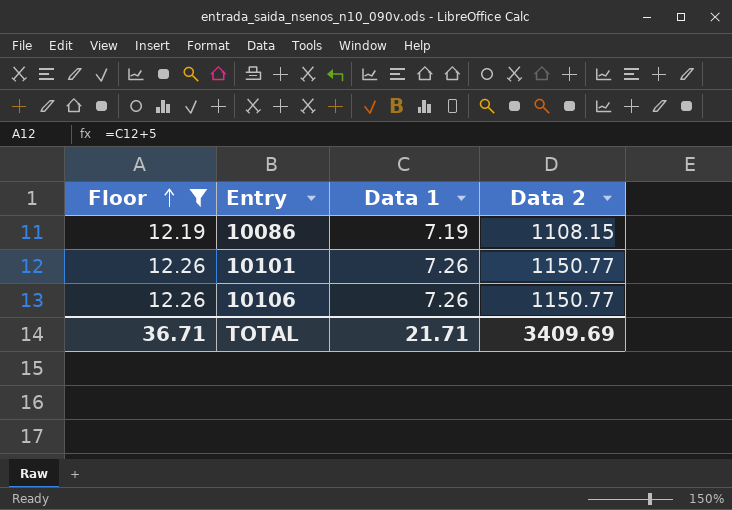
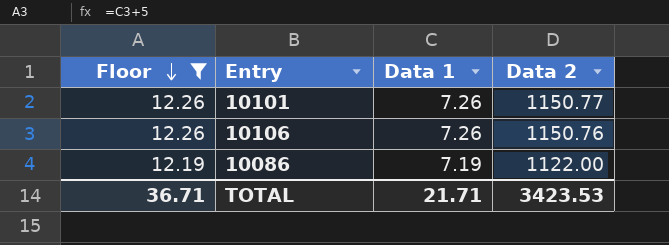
row order: Floor ascending -> Floor descending
10106 | Data 2: 1150.77 -> 1150.76
10086 | Data 2: 1108.15 -> 1122.00
TOTAL | Data 2: 3409.69 -> 3423.53

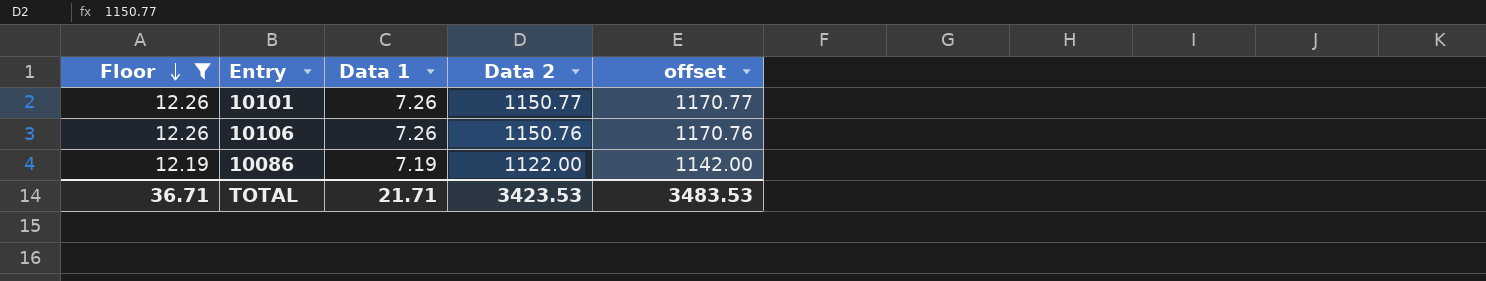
column offset | formula: none -> [Data 2] + 20

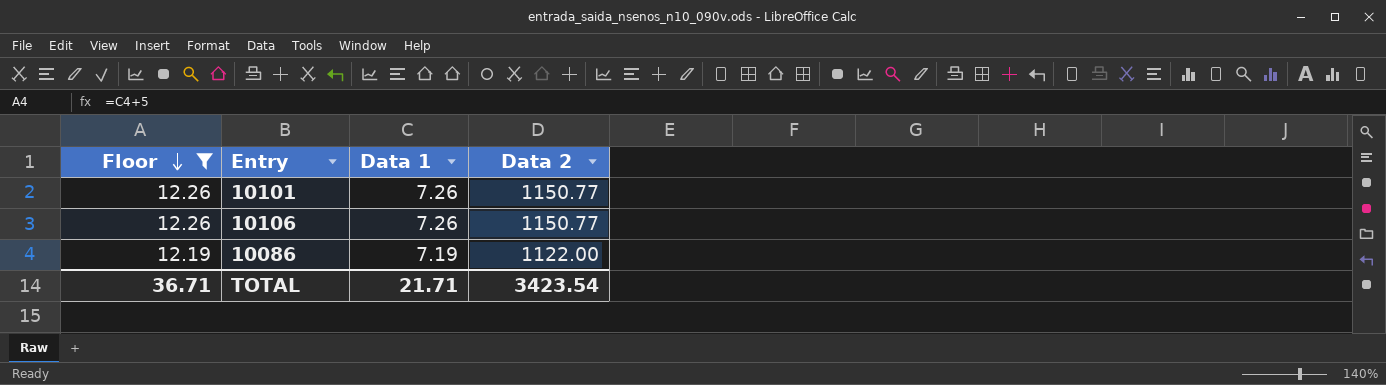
column offset | formula: [Data 2] + 20 -> none
10106 | Data 2: 1150.76 -> 1150.77
TOTAL | Data 2: 3423.53 -> 3423.54

